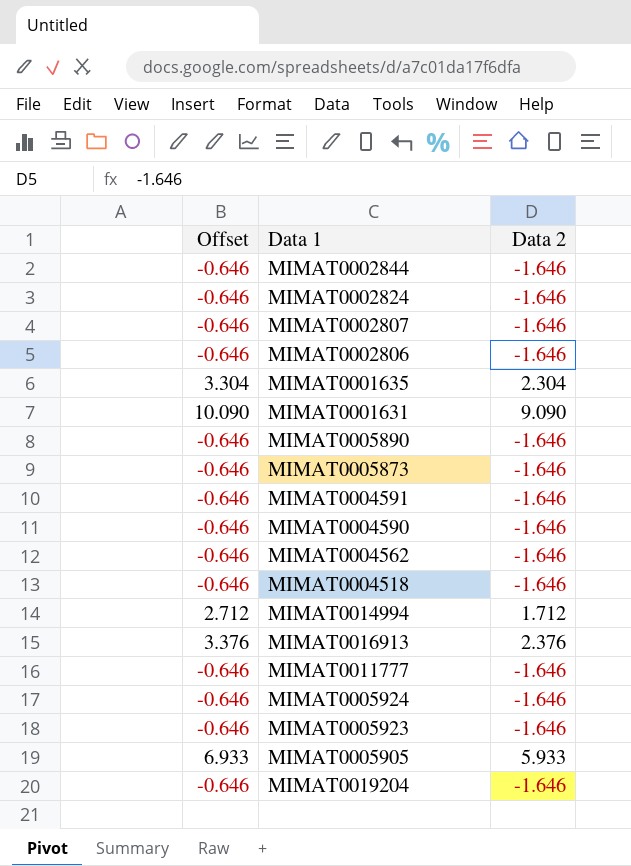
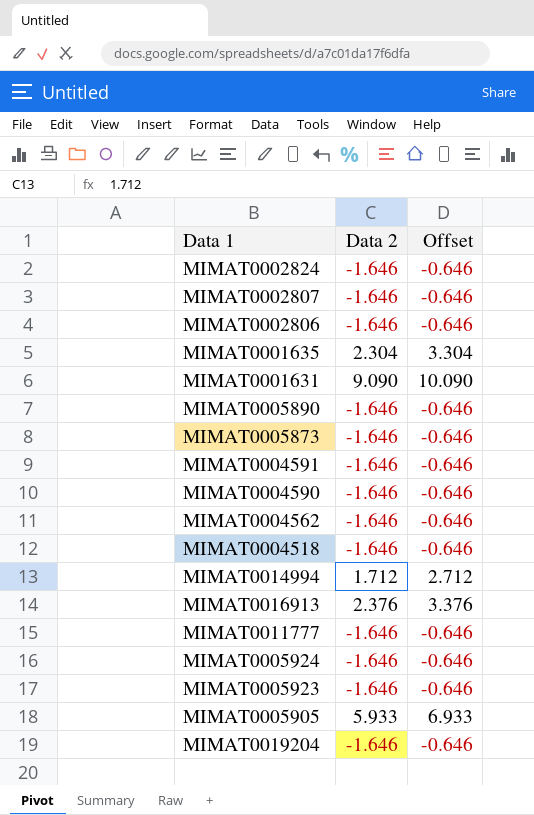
column Offset | position: 1 -> 3
row MIMAT0002844: -0.646 | -1.646 -> none

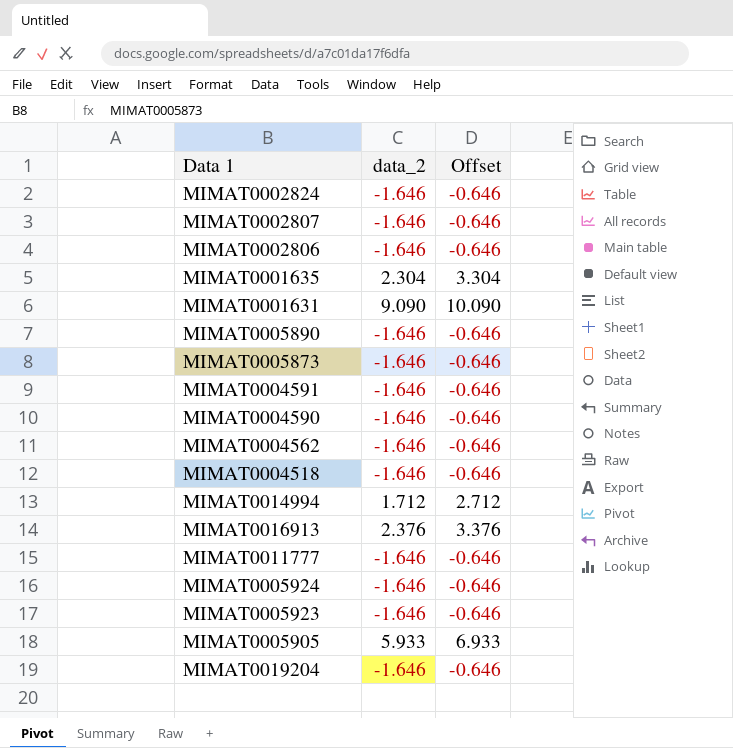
column name: Data 2 -> data_2

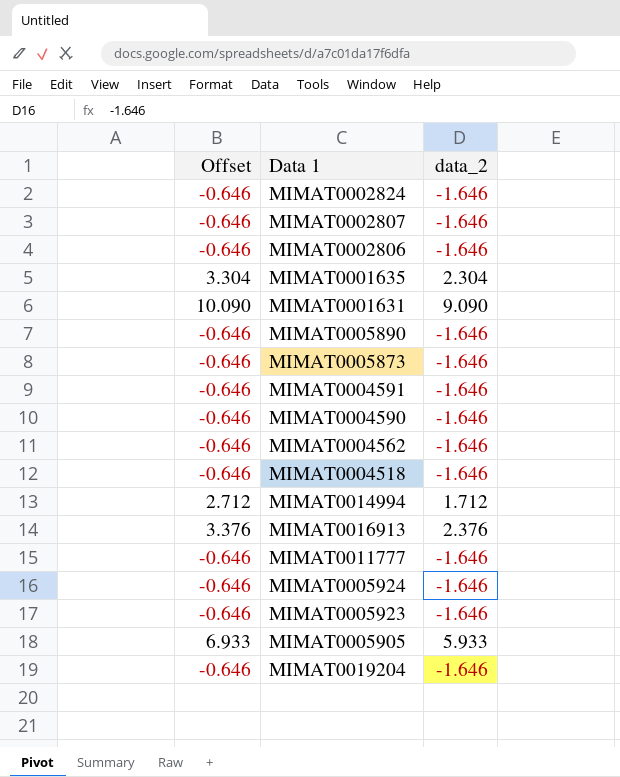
column Offset | position: 3 -> 1

